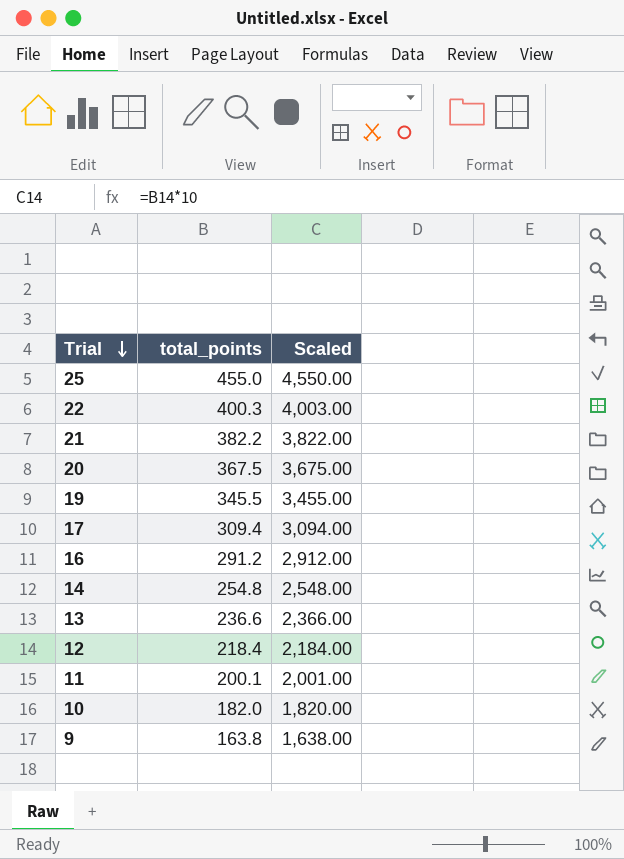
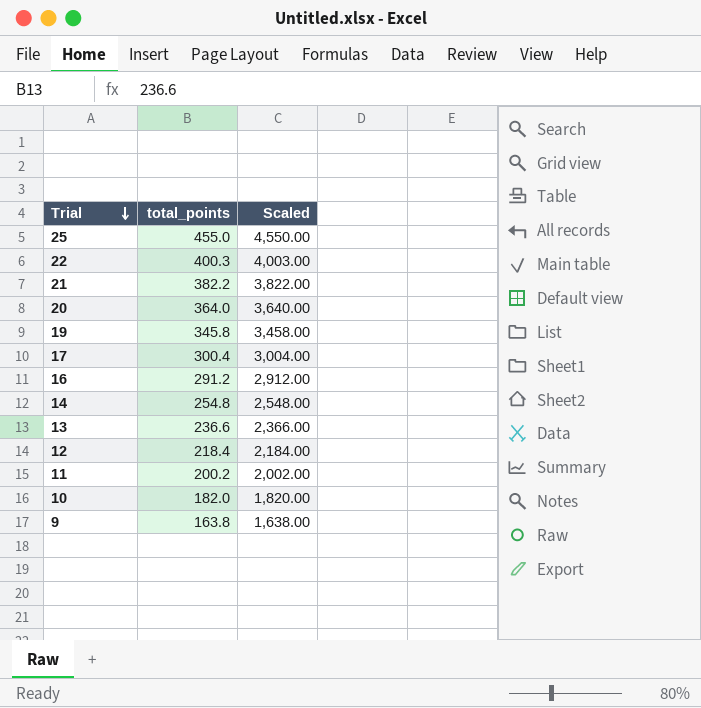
20 | total_points: 367.5 -> 364.0
20 | Scaled: 3,675.00 -> 3,640.00
19 | total_points: 345.5 -> 345.8
19 | Scaled: 3,455.00 -> 3,458.00
17 | total_points: 309.4 -> 300.4
17 | Scaled: 3,094.00 -> 3,004.00
11 | total_points: 200.1 -> 200.2
11 | Scaled: 2,001.00 -> 2,002.00

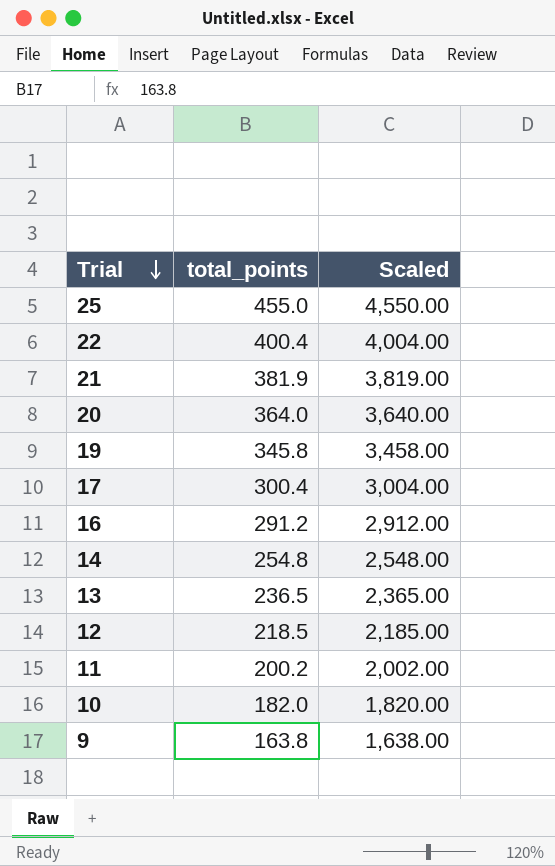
22 | total_points: 400.3 -> 400.4
22 | Scaled: 4,003.00 -> 4,004.00
21 | total_points: 382.2 -> 381.9
21 | Scaled: 3,822.00 -> 3,819.00
13 | total_points: 236.6 -> 236.5
13 | Scaled: 2,366.00 -> 2,365.00
12 | total_points: 218.4 -> 218.5
12 | Scaled: 2,184.00 -> 2,185.00

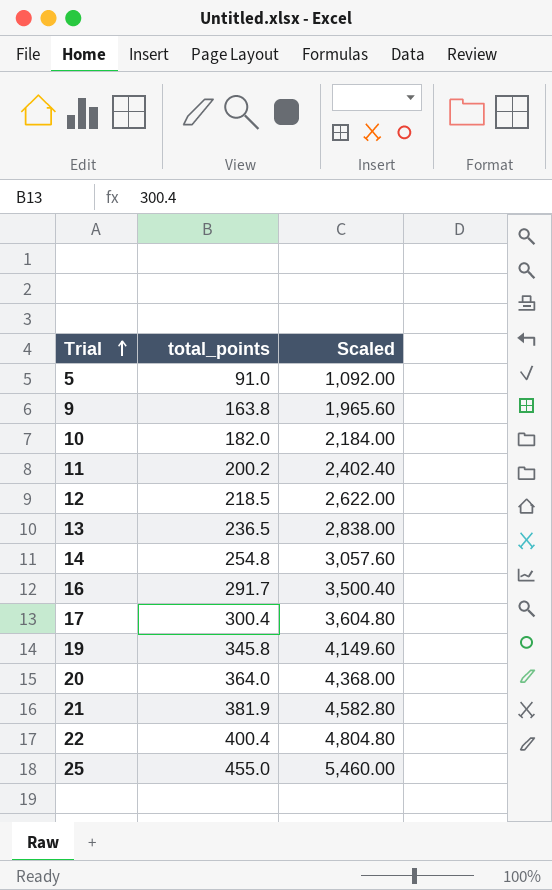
row order: Trial descending -> Trial ascending
column Scaled | formula: [total_points] * 10 -> [total_points] * 12
row 5: none -> 91.0 | 1,092.00
16 | total_points: 291.2 -> 291.7

